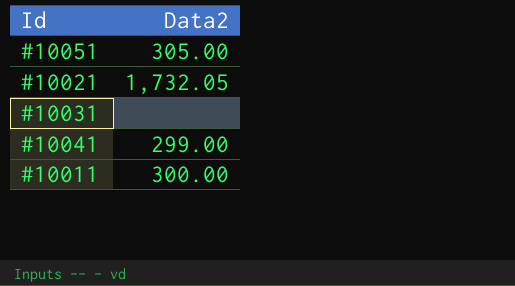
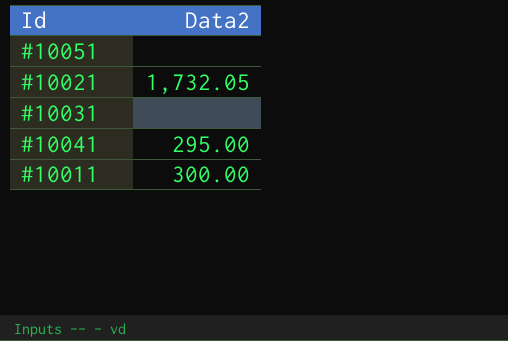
#10051 | Data2: 305.00 -> none
#10041 | Data2: 299.00 -> 295.00

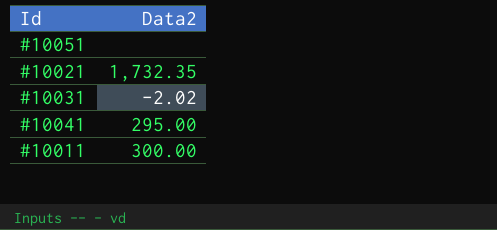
#10021 | Data2: 1,732.05 -> 1,732.35
#10031 | Data2: none -> -2.02

